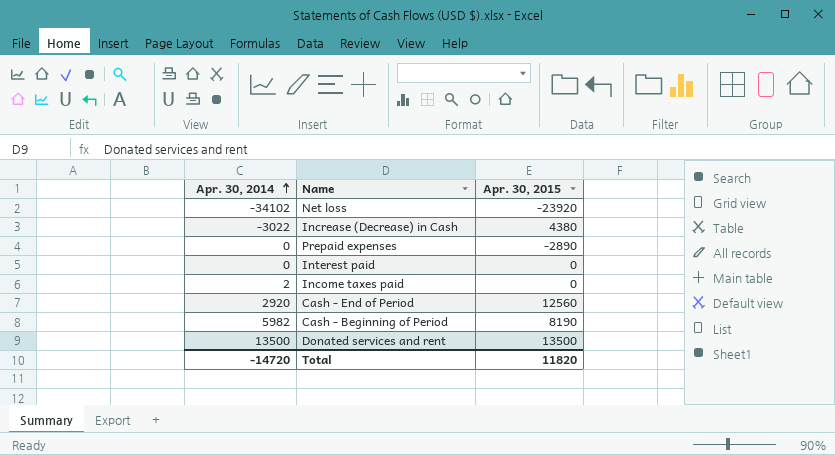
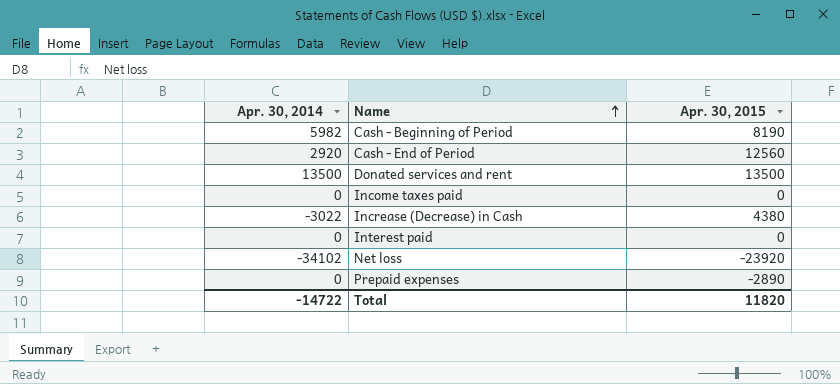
row order: Apr. 30, 2014 ascending -> Name ascending
Income taxes paid | Apr. 30, 2014: 2 -> 0
Total | Apr. 30, 2014: -14720 -> -14722

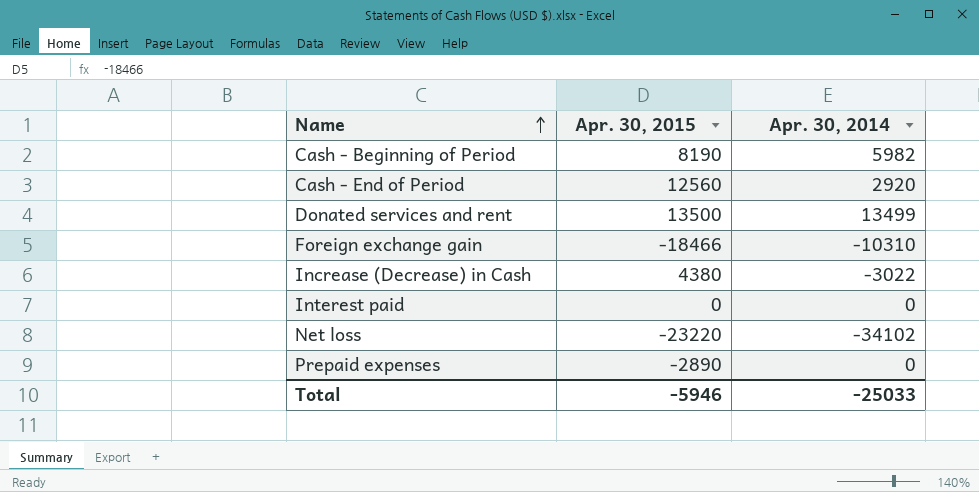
column Apr. 30, 2014 | position: 1 -> 3
row Income taxes paid: 0 | 0 -> none
Donated services and rent | Apr. 30, 2014: 13500 -> 13499
row Foreign exchange gain: none -> -18466 | -10310
Net loss | Apr. 30, 2015: -23920 -> -23220
Total | Apr. 30, 2015: 11820 -> -5946
Total | Apr. 30, 2014: -14722 -> -25033

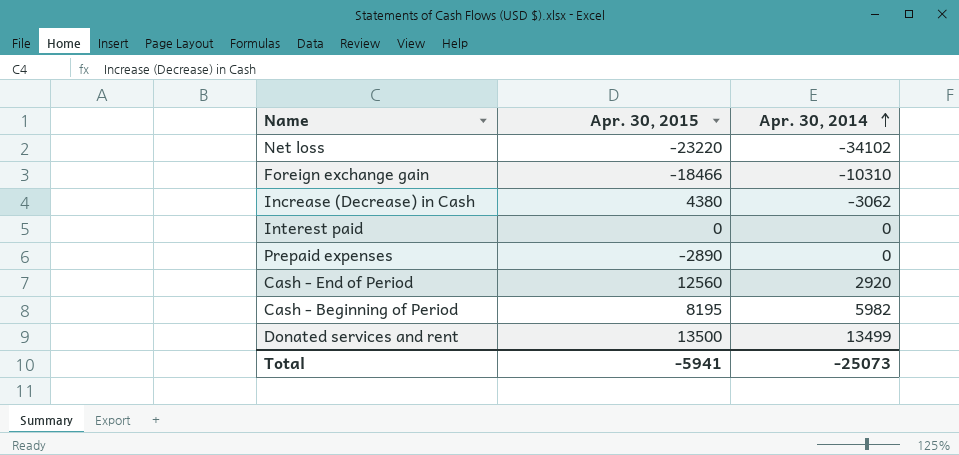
row order: Name ascending -> Apr. 30, 2014 ascending
Increase (Decrease) in Cash | Apr. 30, 2014: -3022 -> -3062
Cash - Beginning of Period | Apr. 30, 2015: 8190 -> 8195
Total | Apr. 30, 2015: -5946 -> -5941
Total | Apr. 30, 2014: -25033 -> -25073

